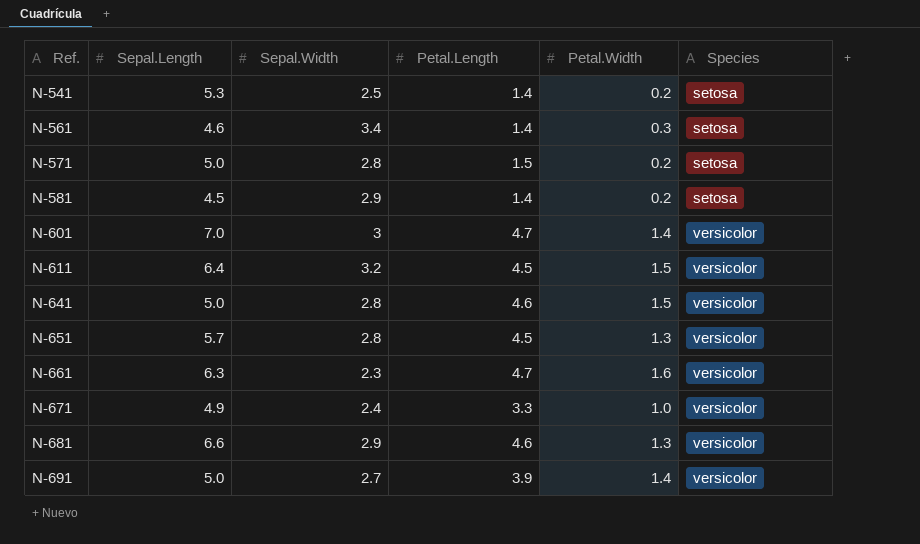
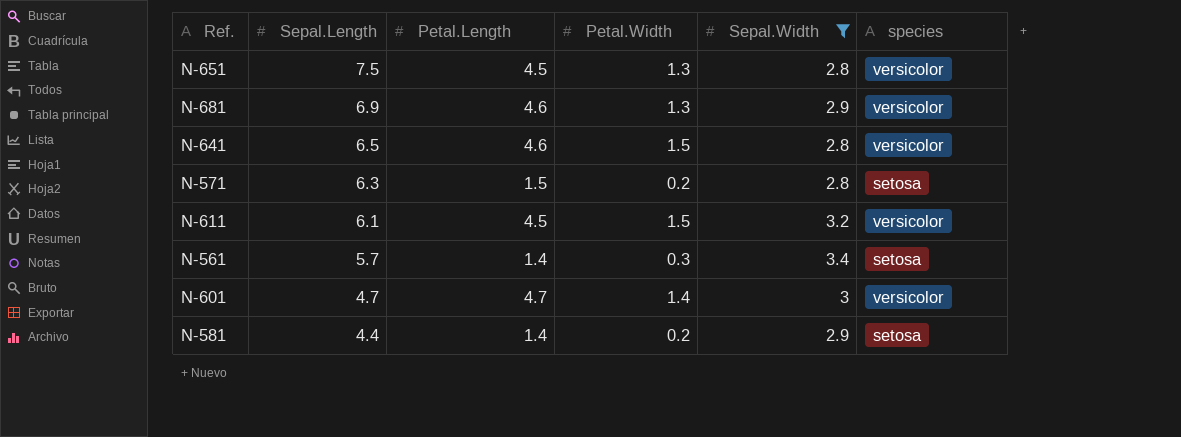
filter: none -> Sepal.Width >= 2.8
row order: Ref. ascending -> Sepal.Length descending
column Sepal.Width | position: 3 -> 5
column name: Species -> species
N-651 | Sepal.Length: 5.7 -> 7.5
N-681 | Sepal.Length: 6.6 -> 6.9
N-641 | Sepal.Length: 5.0 -> 6.5
N-571 | Sepal.Length: 5.0 -> 6.3
N-611 | Sepal.Length: 6.4 -> 6.1
N-561 | Sepal.Length: 4.6 -> 5.7
N-601 | Sepal.Length: 7.0 -> 4.7
N-581 | Sepal.Length: 4.5 -> 4.4

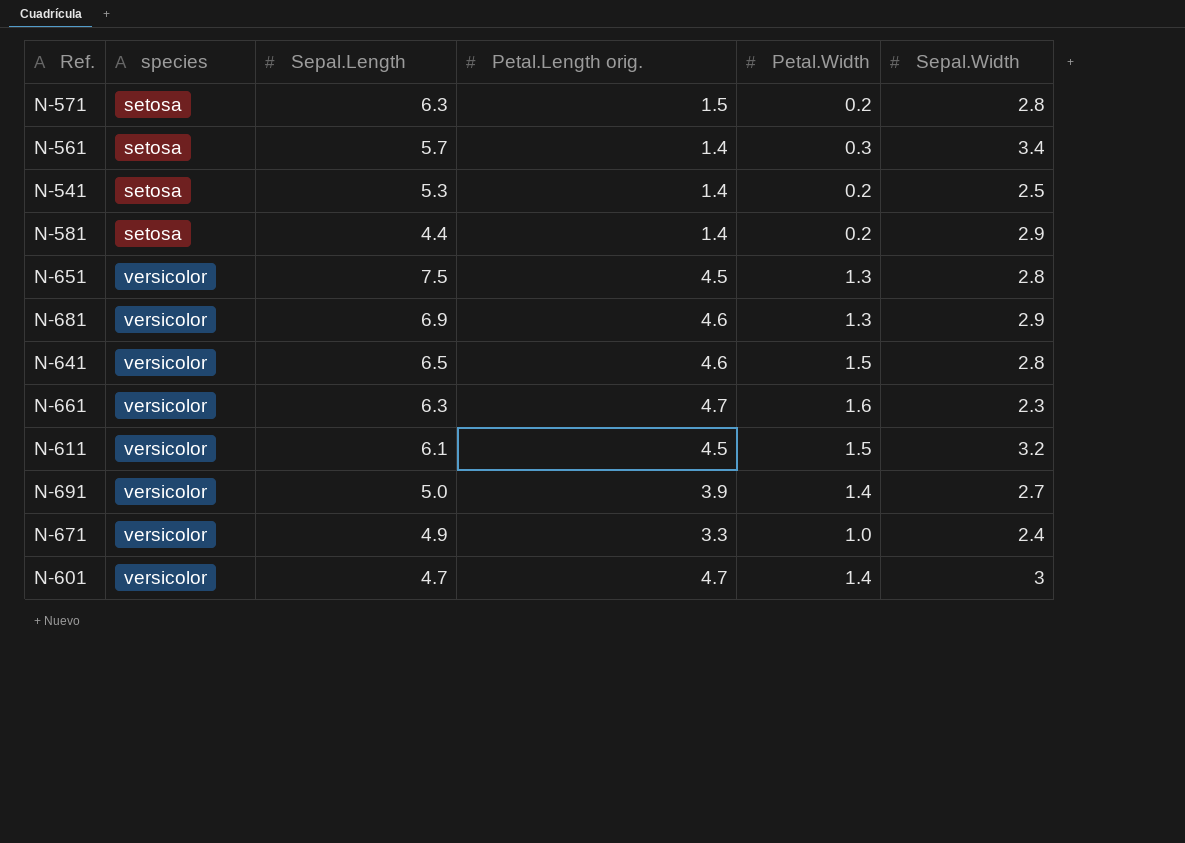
filter: Sepal.Width >= 2.8 -> none
row order: Sepal.Length descending -> species ascending
column species | position: 6 -> 2
column name: Petal.Length -> Petal.Length orig.

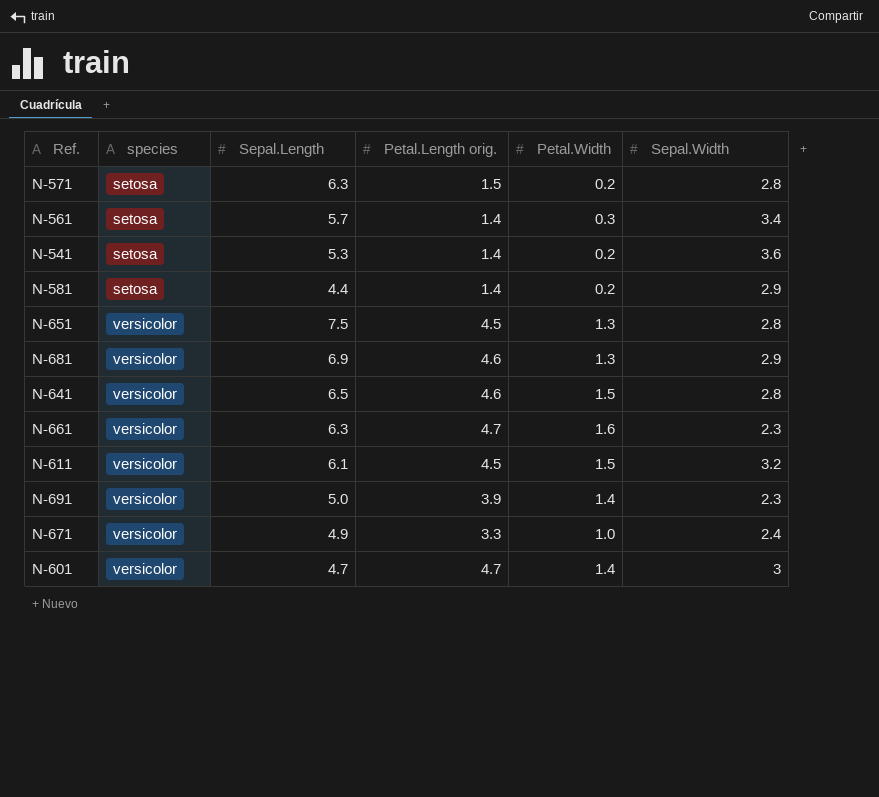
N-541 | Sepal.Width: 2.5 -> 3.6
N-691 | Sepal.Width: 2.7 -> 2.3

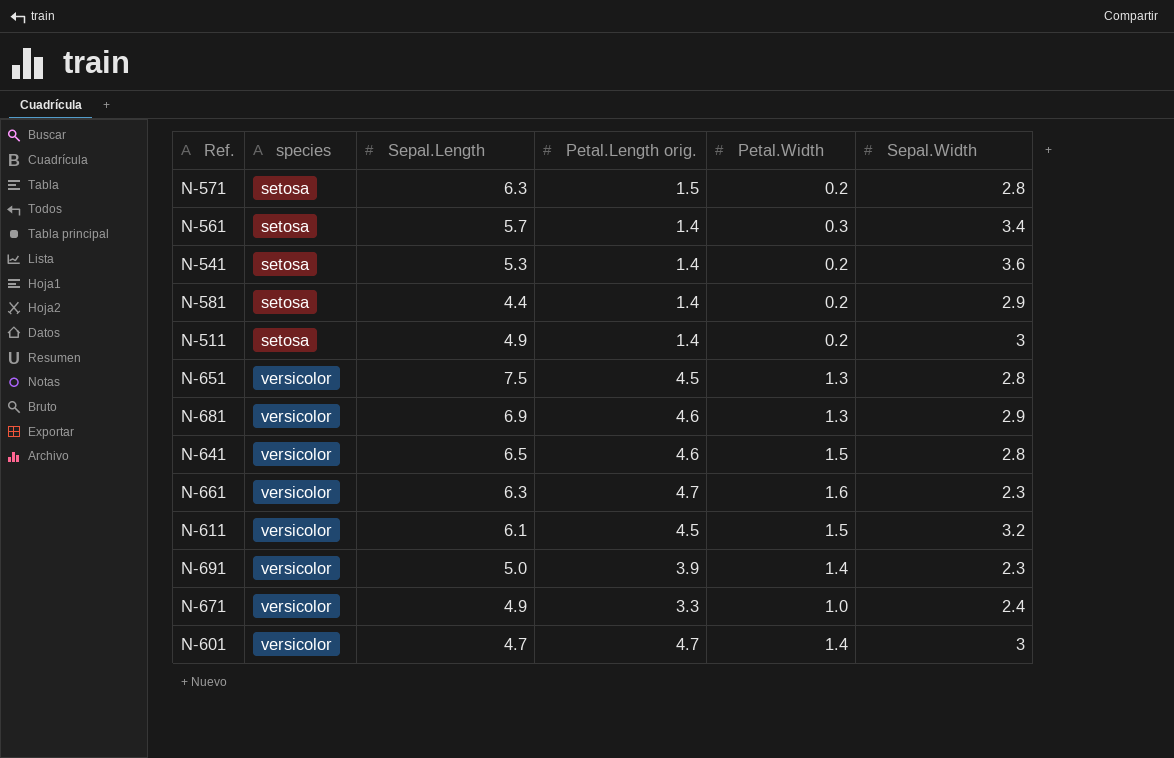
row N-511: none -> setosa | 4.9 | 1.4 | 0.2 | 3

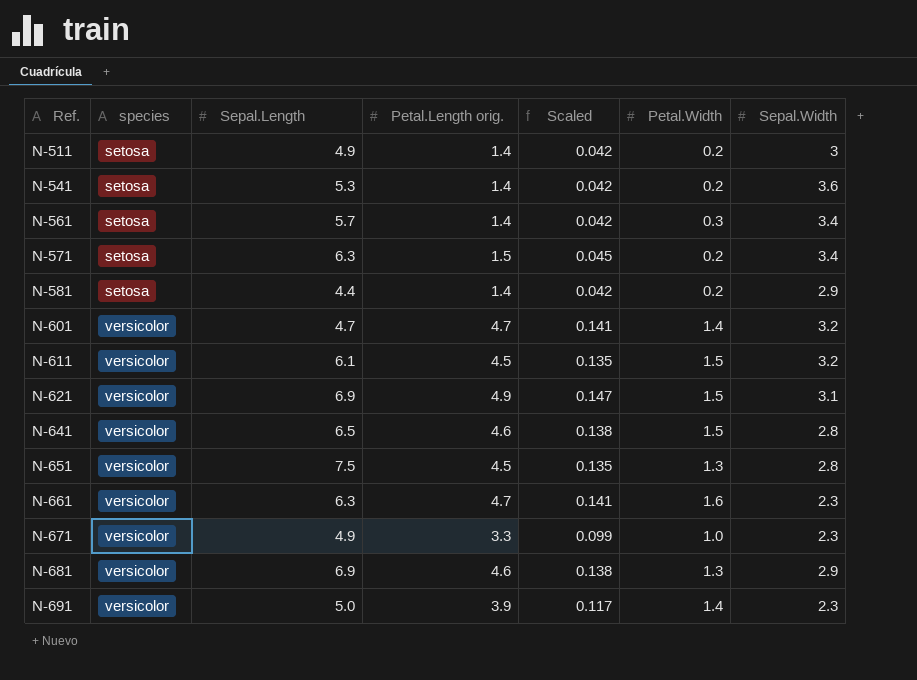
row order: species ascending -> Ref. ascending
column Scaled | formula: none -> [Petal.Length orig.] * 0.03
N-571 | Sepal.Width: 2.8 -> 3.4
N-601 | Sepal.Width: 3 -> 3.2
row N-621: none -> versicolor | 6.9 | 4.9 | 0.147 | 1.5 | 3.1
N-671 | Sepal.Width: 2.4 -> 2.3

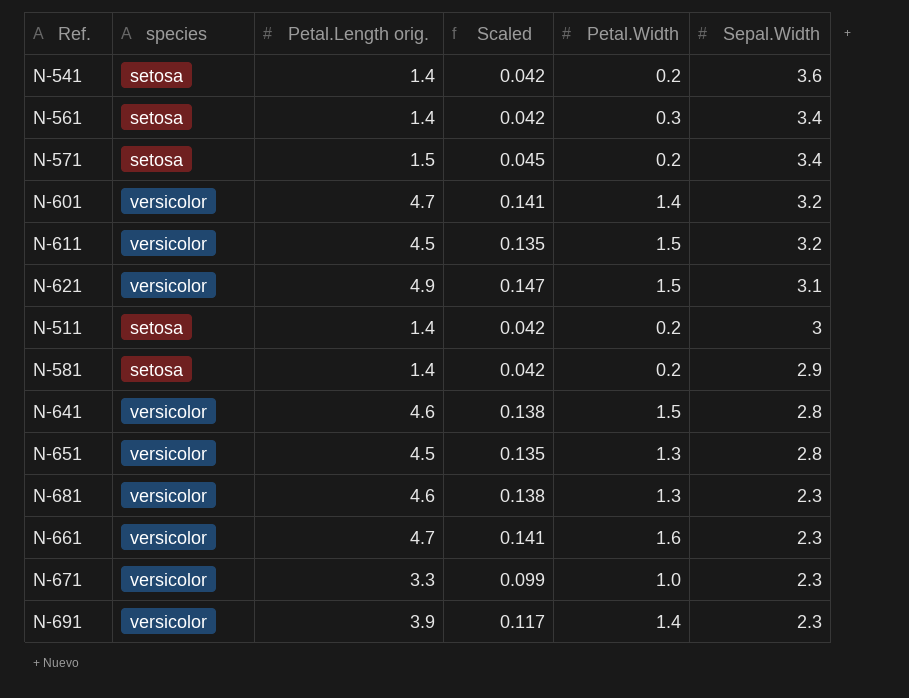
row order: Ref. ascending -> Sepal.Width descending
column Sepal.Length | position: 3 -> none
N-681 | Sepal.Width: 2.9 -> 2.3

